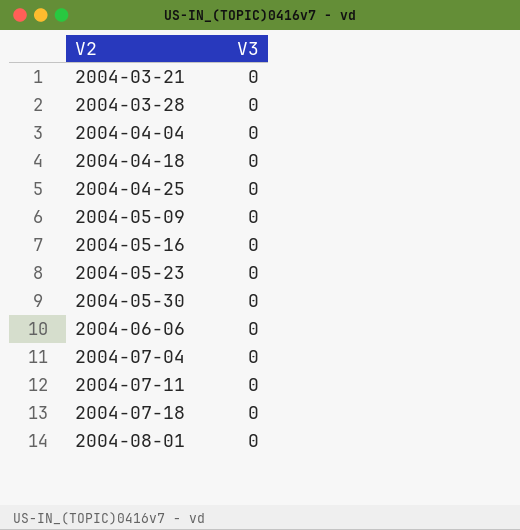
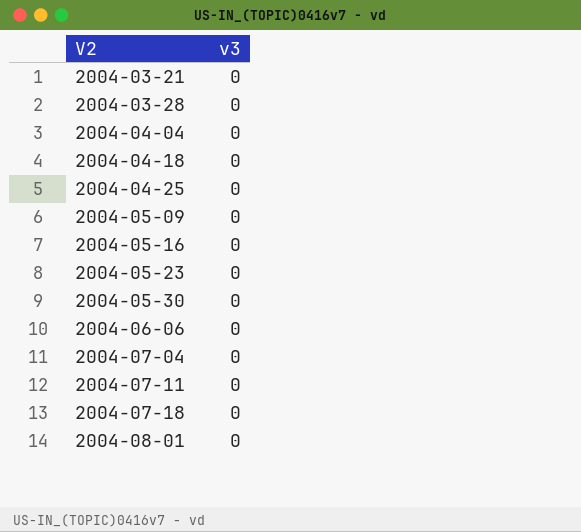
column name: V3 -> v3

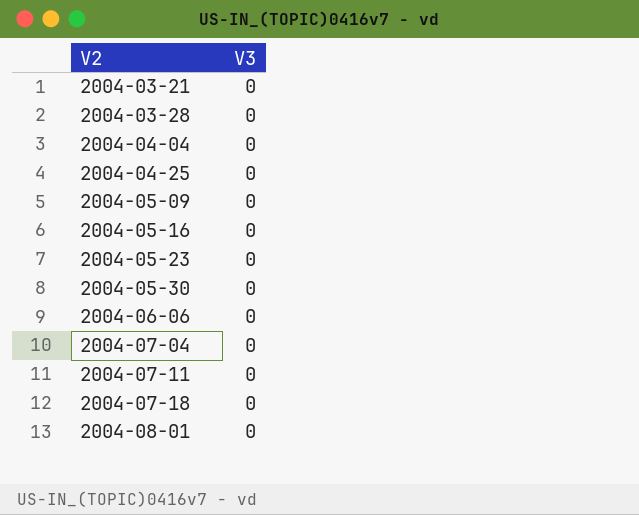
column name: v3 -> V3
row 2004-04-18: 0 -> none

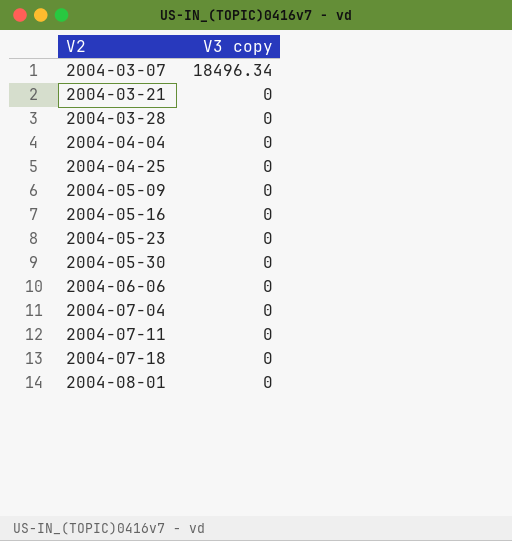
column name: V3 -> V3 copy
row 2004-03-07: none -> 18496.34

